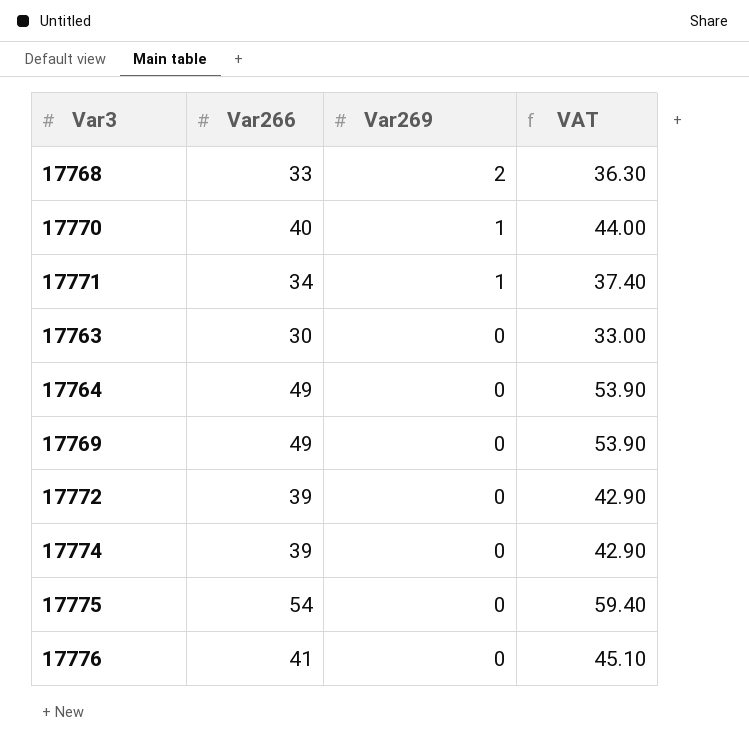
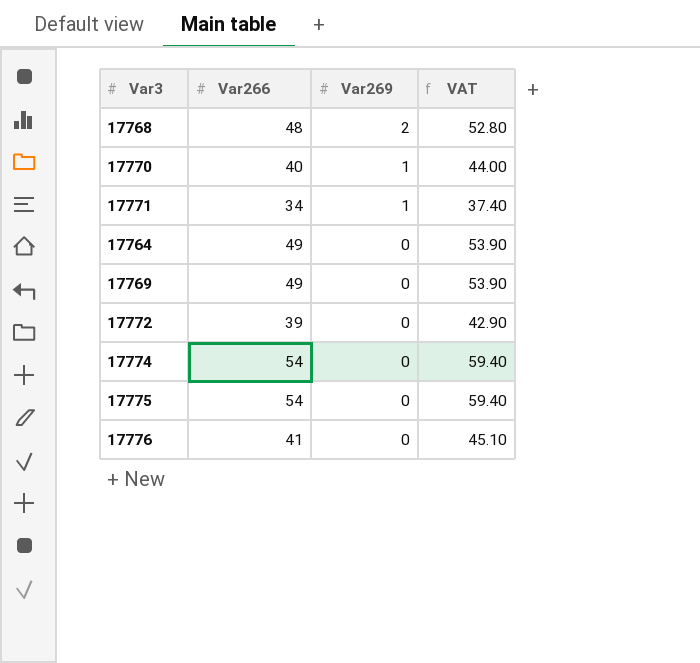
row 17763: 30 | 0 | 33.00 -> none
17768 | Var266: 33 -> 48
17768 | VAT: 36.30 -> 52.80
17774 | Var266: 39 -> 54
17774 | VAT: 42.90 -> 59.40

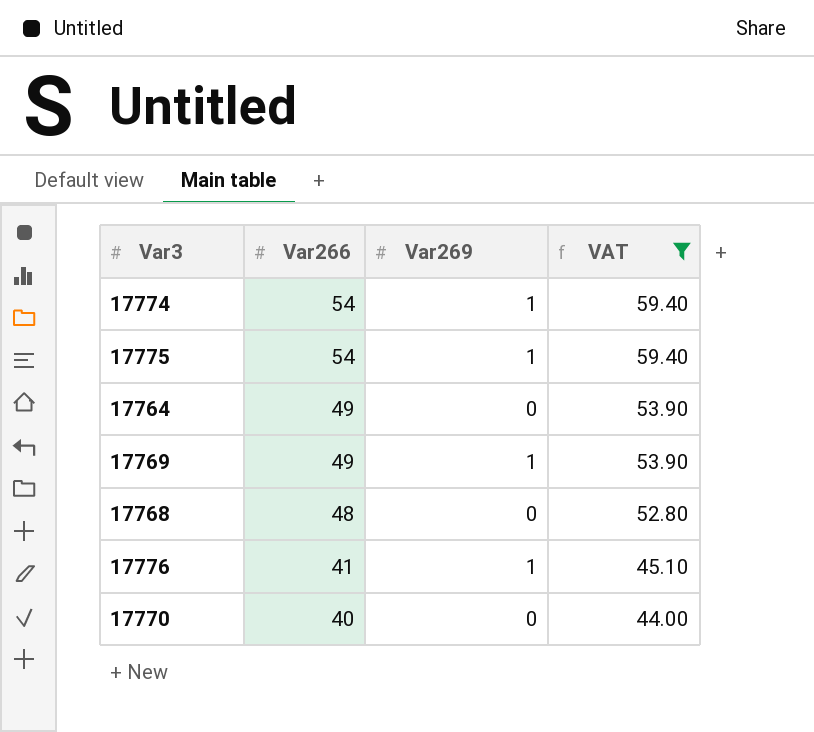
filter: none -> VAT >= 44.00
row order: Var269 descending -> Var266 descending
17774 | Var269: 0 -> 1
17775 | Var269: 0 -> 1
17769 | Var269: 0 -> 1
17768 | Var269: 2 -> 0
17776 | Var269: 0 -> 1
17770 | Var269: 1 -> 0

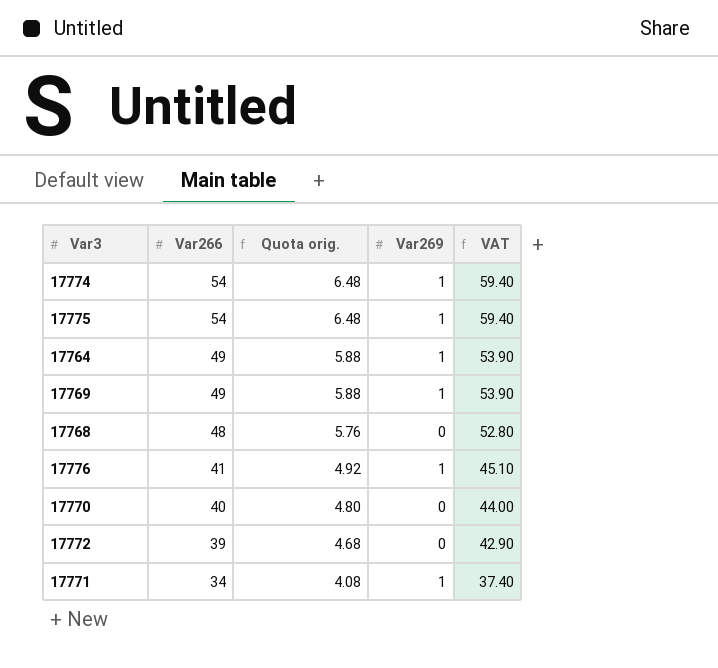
filter: VAT >= 44.00 -> none
column Quota orig. | formula: none -> [Var266] * 0.12
17764 | Var269: 0 -> 1

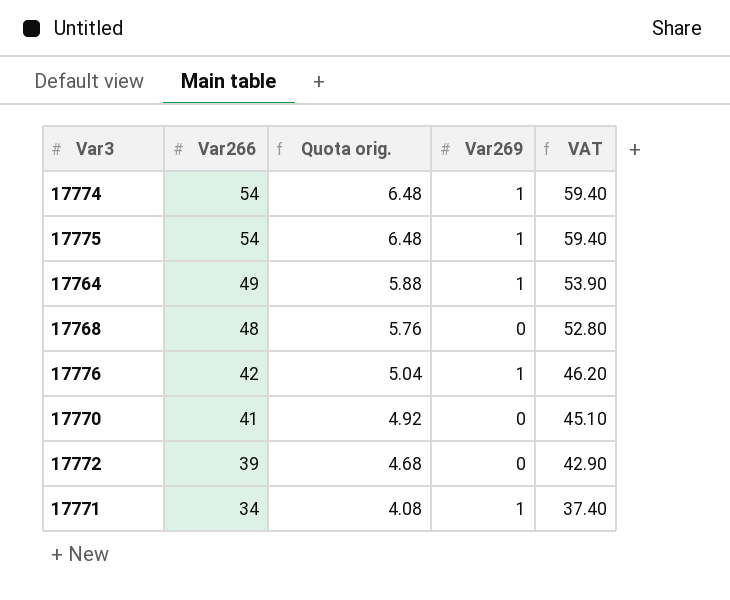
row 17769: 49 | 5.88 | 1 | 53.90 -> none
17776 | Var266: 41 -> 42
17776 | Quota orig.: 4.92 -> 5.04
17776 | VAT: 45.10 -> 46.20
17770 | Var266: 40 -> 41
17770 | Quota orig.: 4.80 -> 4.92
17770 | VAT: 44.00 -> 45.10

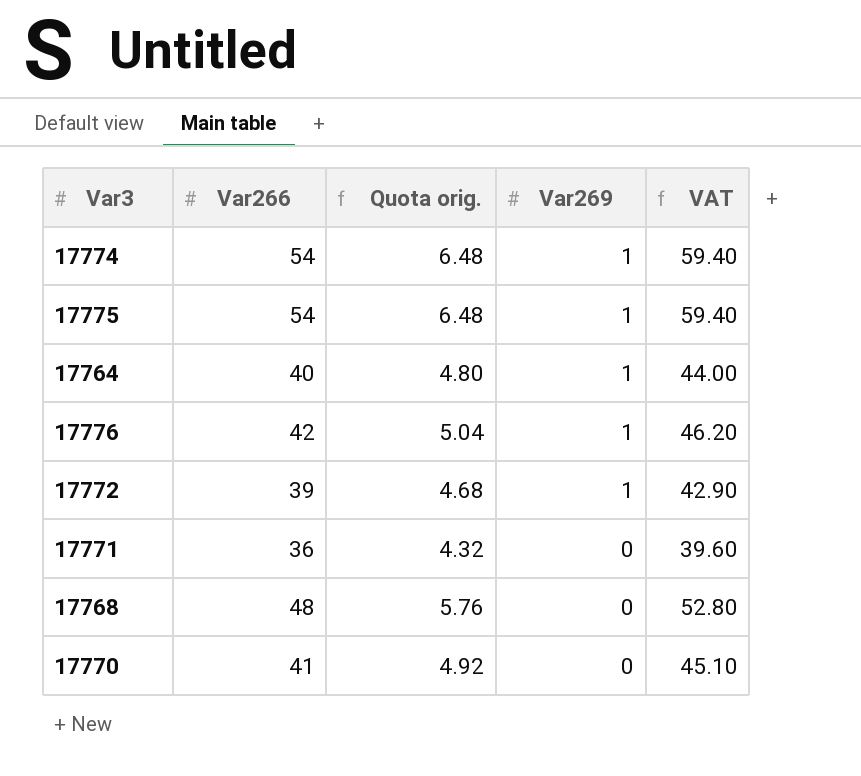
row order: Var266 descending -> Var269 descending
17764 | Var266: 49 -> 40
17764 | Quota orig.: 5.88 -> 4.80
17764 | VAT: 53.90 -> 44.00
17772 | Var269: 0 -> 1
17771 | Var266: 34 -> 36
17771 | Quota orig.: 4.08 -> 4.32
17771 | Var269: 1 -> 0
17771 | VAT: 37.40 -> 39.60

